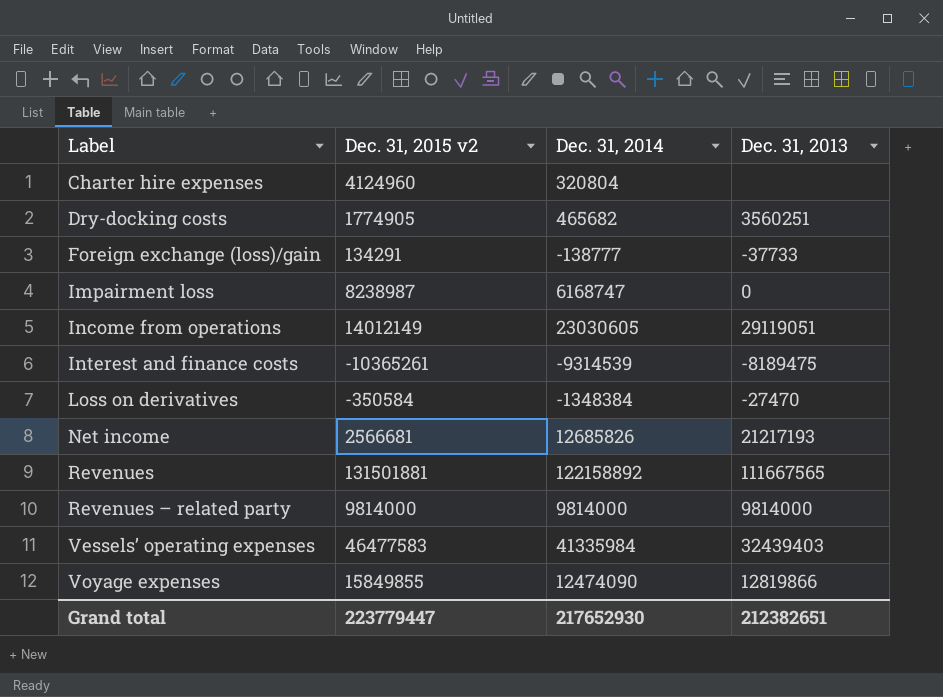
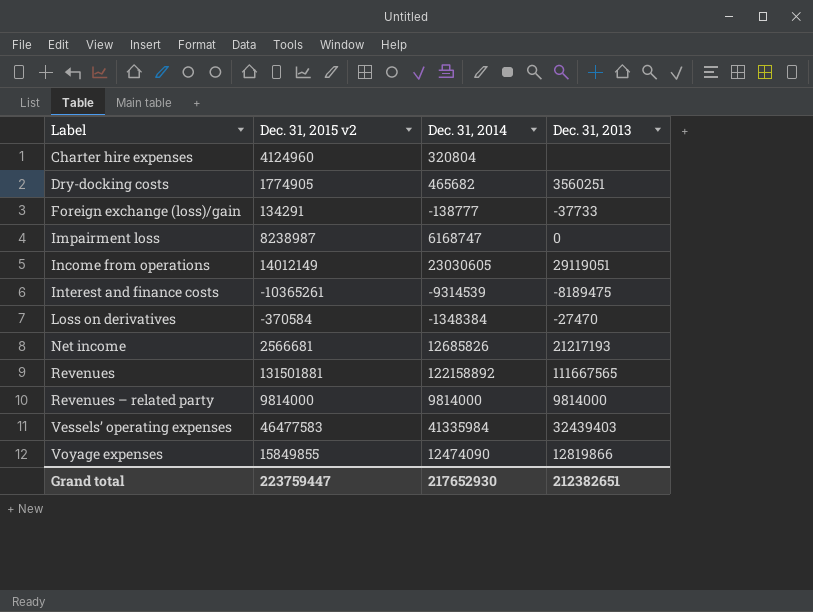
Loss on derivatives | Dec. 31, 2015 v2: -350584 -> -370584
Grand total | Dec. 31, 2015 v2: 223779447 -> 223759447

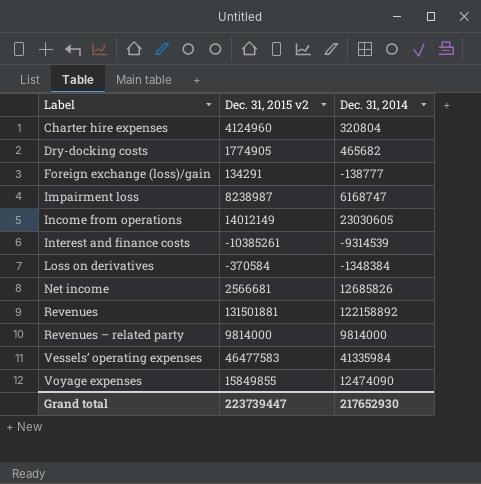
column Dec. 31, 2013 | position: 4 -> none
Interest and finance costs | Dec. 31, 2015 v2: -10365261 -> -10385261
Grand total | Dec. 31, 2015 v2: 223759447 -> 223739447

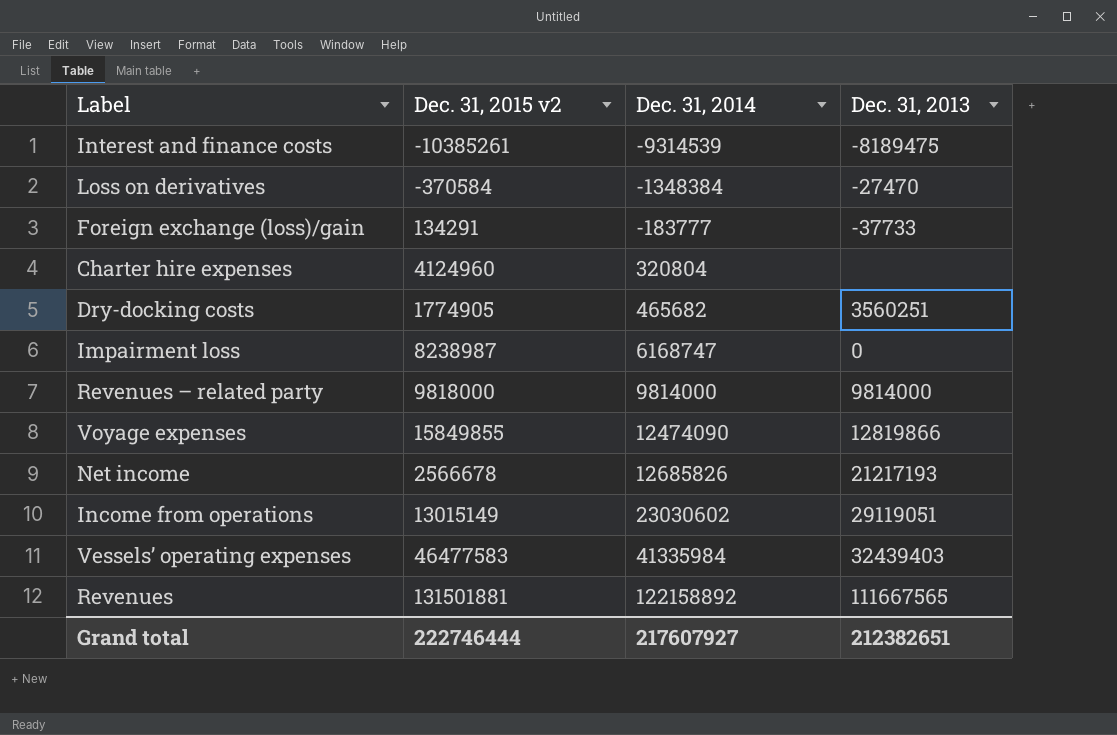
row order: Label ascending -> Dec. 31, 2014 ascending
column Dec. 31, 2013 | position: none -> 4
Foreign exchange (loss)/gain | Dec. 31, 2014: -138777 -> -183777
Revenues – related party | Dec. 31, 2015 v2: 9814000 -> 9818000
Net income | Dec. 31, 2015 v2: 2566681 -> 2566678
Income from operations | Dec. 31, 2015 v2: 14012149 -> 13015149
Income from operations | Dec. 31, 2014: 23030605 -> 23030602
Grand total | Dec. 31, 2015 v2: 223739447 -> 222746444
Grand total | Dec. 31, 2014: 217652930 -> 217607927

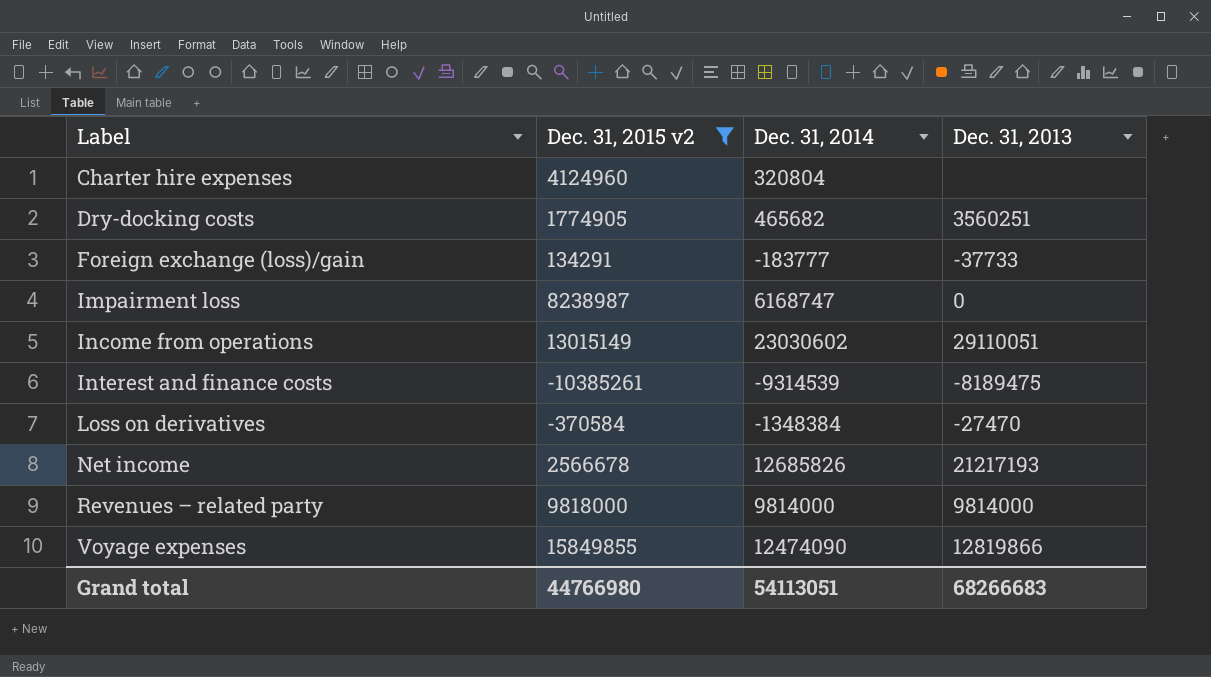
filter: none -> Dec. 31, 2015 v2 <= 15849855
row order: Dec. 31, 2014 ascending -> Label ascending
Income from operations | Dec. 31, 2013: 29119051 -> 29110051
Grand total | Dec. 31, 2015 v2: 222746444 -> 44766980
Grand total | Dec. 31, 2014: 217607927 -> 54113051
Grand total | Dec. 31, 2013: 212382651 -> 68266683

